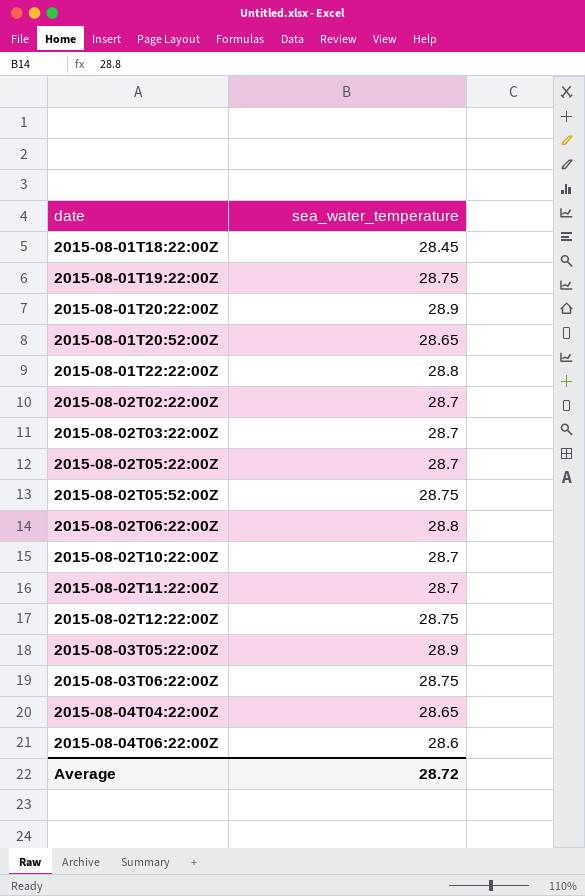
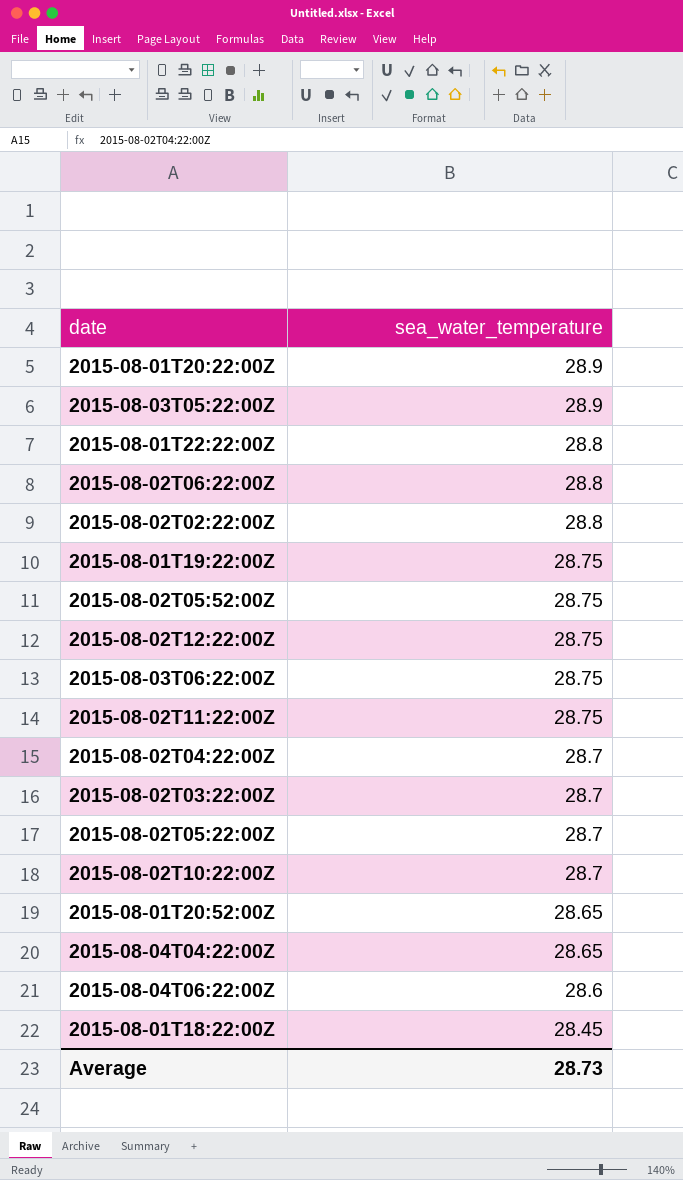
row order: date ascending -> sea_water_temperature descending
2015-08-02T02:22:00Z | sea_water_temperature: 28.7 -> 28.8
2015-08-02T11:22:00Z | sea_water_temperature: 28.7 -> 28.75
row 2015-08-02T04:22:00Z: none -> 28.7
Average | sea_water_temperature: 28.72 -> 28.73

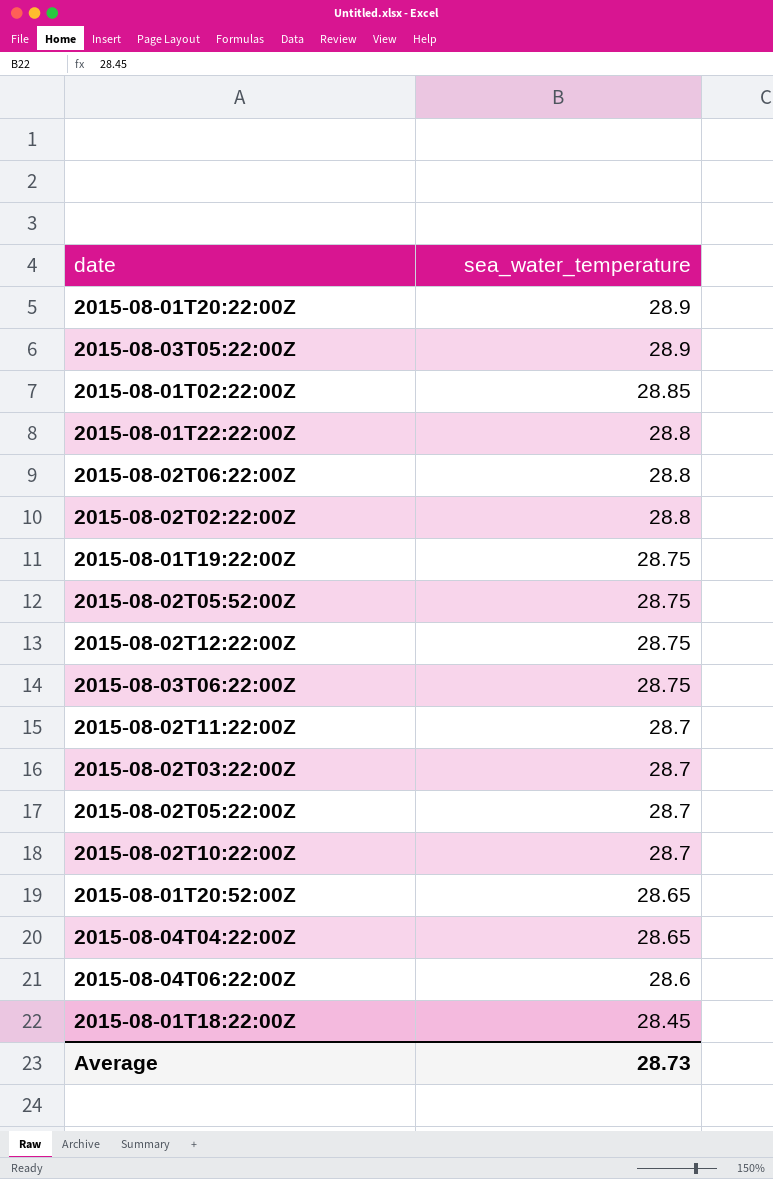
row 2015-08-02T04:22:00Z: 28.7 -> none
row 2015-08-01T02:22:00Z: none -> 28.85
2015-08-02T11:22:00Z | sea_water_temperature: 28.75 -> 28.7

